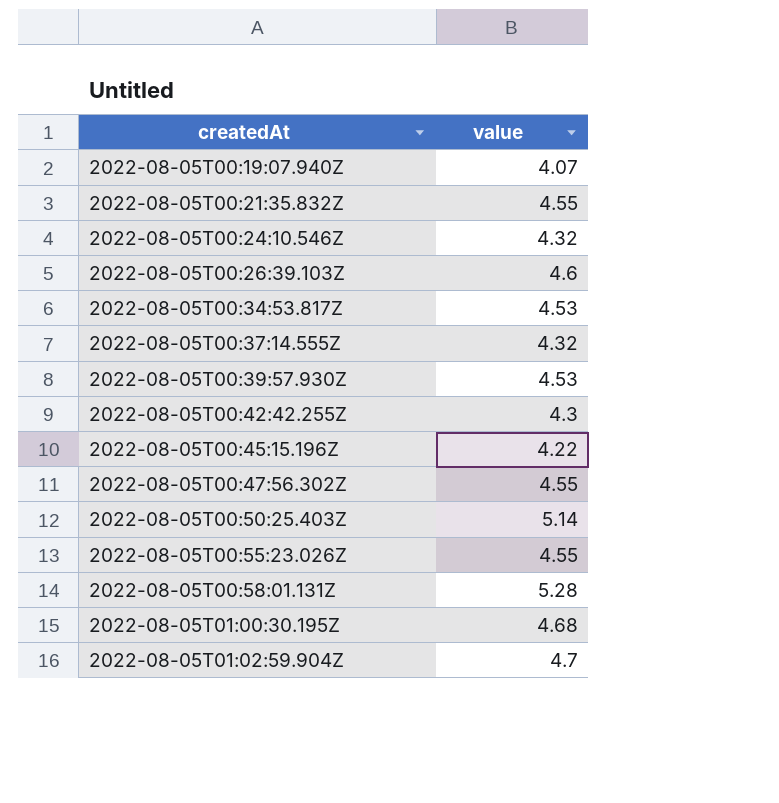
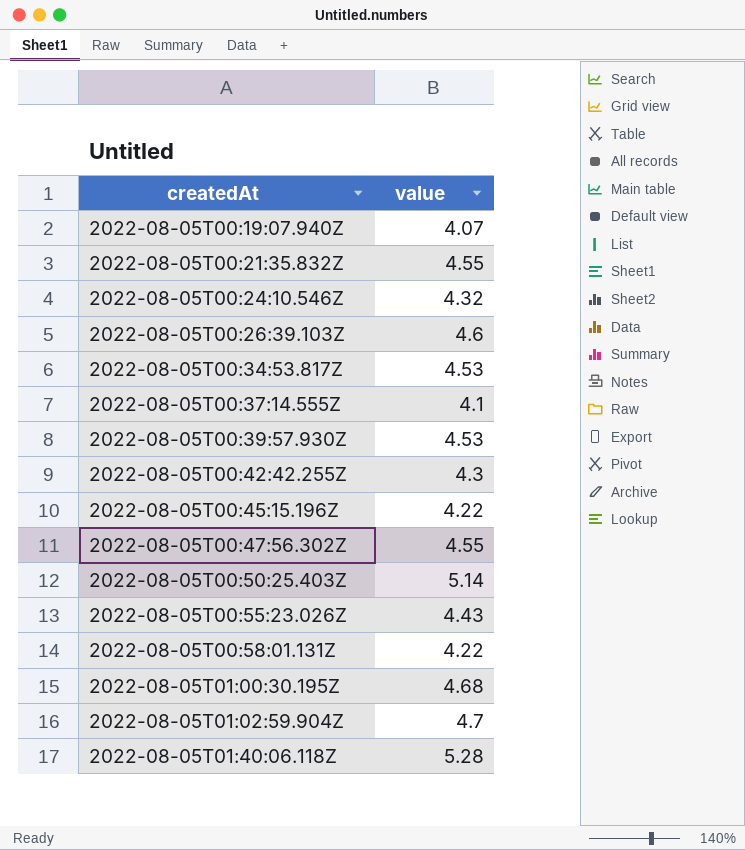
2022-08-05T00:37:14.555Z | value: 4.32 -> 4.1
2022-08-05T00:55:23.026Z | value: 4.55 -> 4.43
2022-08-05T00:58:01.131Z | value: 5.28 -> 4.22
row 2022-08-05T01:40:06.118Z: none -> 5.28

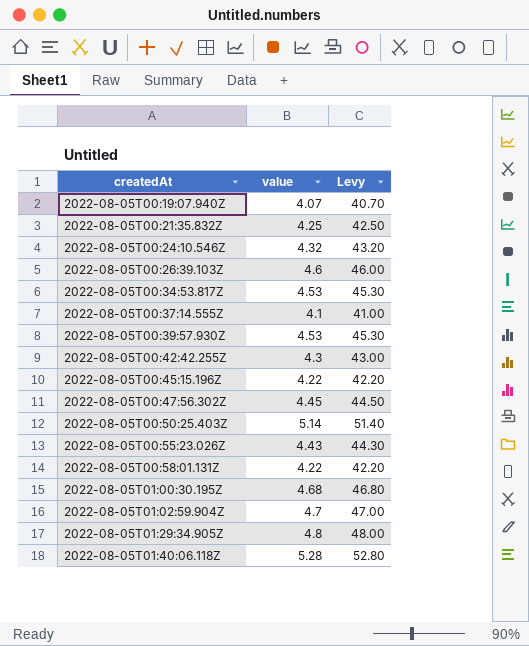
column Levy | formula: none -> [value] * 10
2022-08-05T00:21:35.832Z | value: 4.55 -> 4.25
2022-08-05T00:47:56.302Z | value: 4.55 -> 4.45
row 2022-08-05T01:29:34.905Z: none -> 4.8 | 48.00

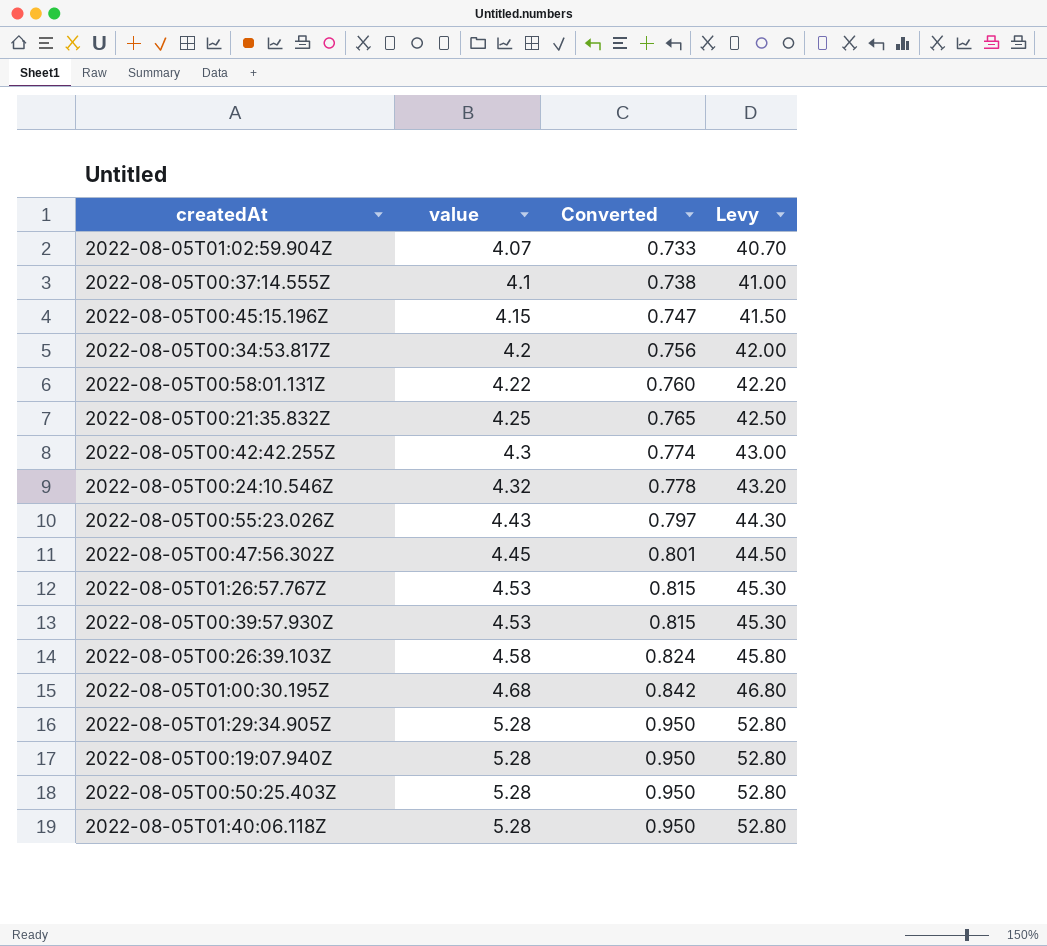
row order: createdAt ascending -> value ascending
column Converted | formula: none -> [value] * 0.18
2022-08-05T01:02:59.904Z | value: 4.7 -> 4.07
2022-08-05T01:02:59.904Z | Levy: 47.00 -> 40.70
2022-08-05T00:45:15.196Z | value: 4.22 -> 4.15
2022-08-05T00:45:15.196Z | Levy: 42.20 -> 41.50
2022-08-05T00:34:53.817Z | value: 4.53 -> 4.2
2022-08-05T00:34:53.817Z | Levy: 45.30 -> 42.00
row 2022-08-05T01:26:57.767Z: none -> 4.53 | 0.815 | 45.30
2022-08-05T00:26:39.103Z | value: 4.6 -> 4.58
2022-08-05T00:26:39.103Z | Levy: 46.00 -> 45.80
2022-08-05T01:29:34.905Z | value: 4.8 -> 5.28
2022-08-05T01:29:34.905Z | Levy: 48.00 -> 52.80
2022-08-05T00:19:07.940Z | value: 4.07 -> 5.28
2022-08-05T00:19:07.940Z | Levy: 40.70 -> 52.80
2022-08-05T00:50:25.403Z | value: 5.14 -> 5.28
2022-08-05T00:50:25.403Z | Levy: 51.40 -> 52.80

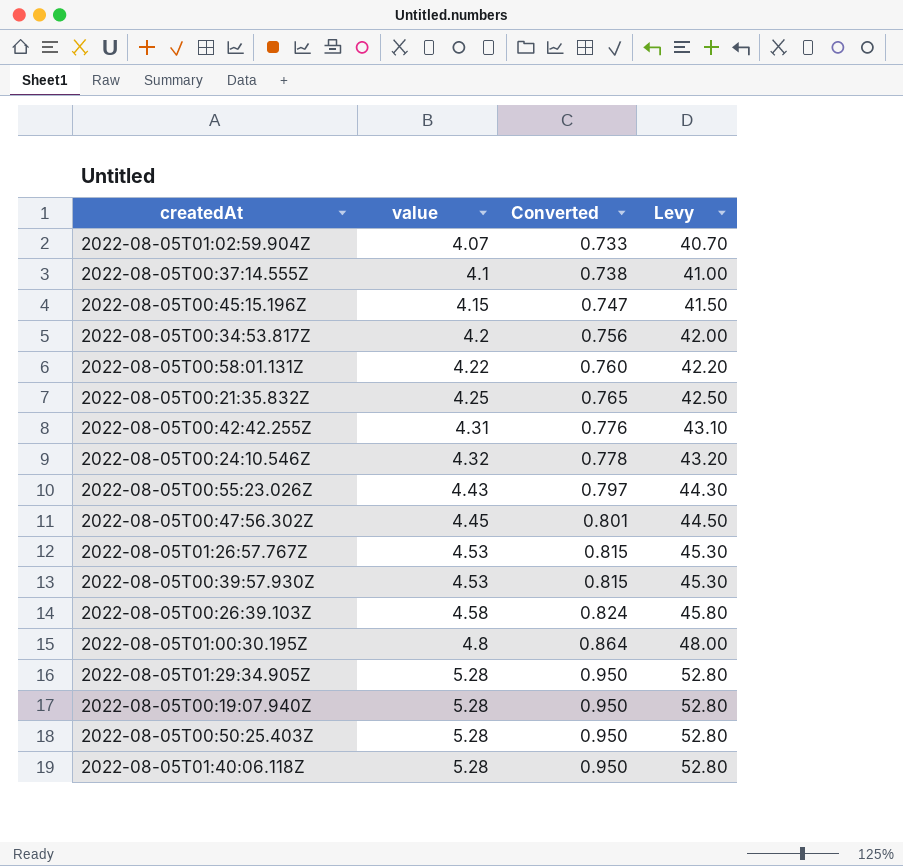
2022-08-05T00:42:42.255Z | value: 4.3 -> 4.31
2022-08-05T00:42:42.255Z | Converted: 0.774 -> 0.776
2022-08-05T00:42:42.255Z | Levy: 43.00 -> 43.10
2022-08-05T01:00:30.195Z | value: 4.68 -> 4.8
2022-08-05T01:00:30.195Z | Converted: 0.842 -> 0.864
2022-08-05T01:00:30.195Z | Levy: 46.80 -> 48.00

